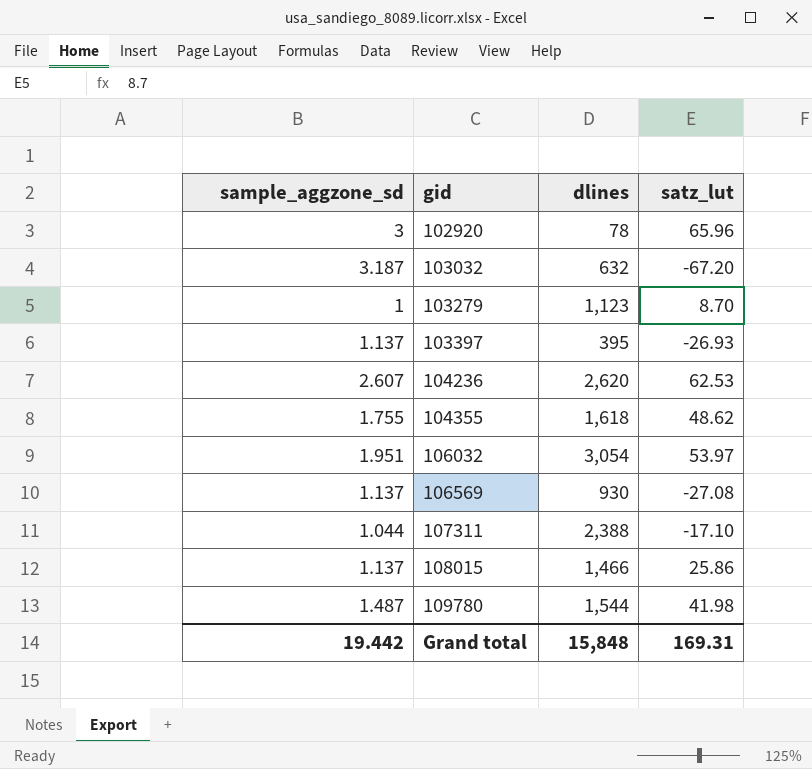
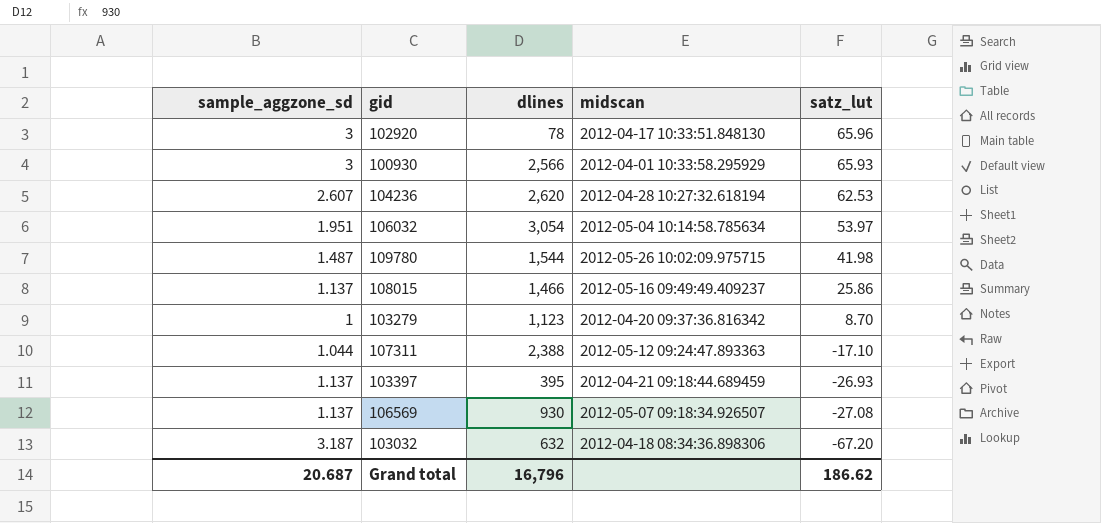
row order: gid ascending -> satz_lut descending
column midscan | position: none -> 4
row 104355: 1.755 | 1,618 | 48.62 -> none
row 100930: none -> 3 | 2,566 | 2012-04-01 10:33:58.295929 | 65.93
Grand total | sample_aggzone_sd: 19.442 -> 20.687
Grand total | dlines: 15,848 -> 16,796
Grand total | satz_lut: 169.31 -> 186.62

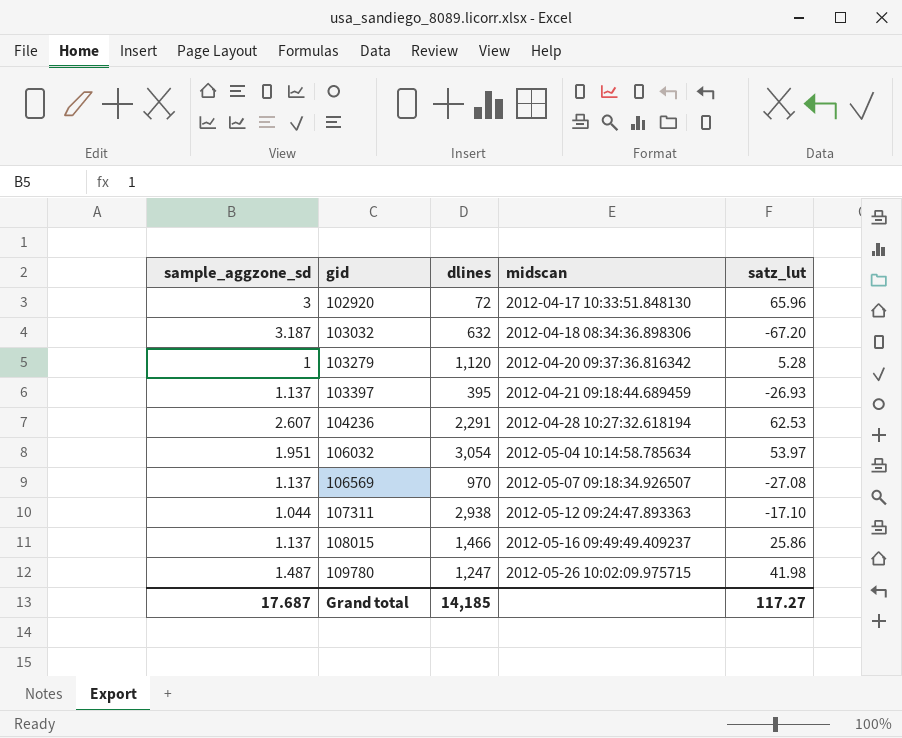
row order: satz_lut descending -> gid ascending
row 100930: 3 | 2,566 | 2012-04-01 10:33:58.295929 | 65.93 -> none
102920 | dlines: 78 -> 72
103279 | dlines: 1,123 -> 1,120
103279 | satz_lut: 8.70 -> 5.28
104236 | dlines: 2,620 -> 2,291
106569 | dlines: 930 -> 970
107311 | dlines: 2,388 -> 2,938
109780 | dlines: 1,544 -> 1,247
Grand total | sample_aggzone_sd: 20.687 -> 17.687
Grand total | dlines: 16,796 -> 14,185
Grand total | satz_lut: 186.62 -> 117.27

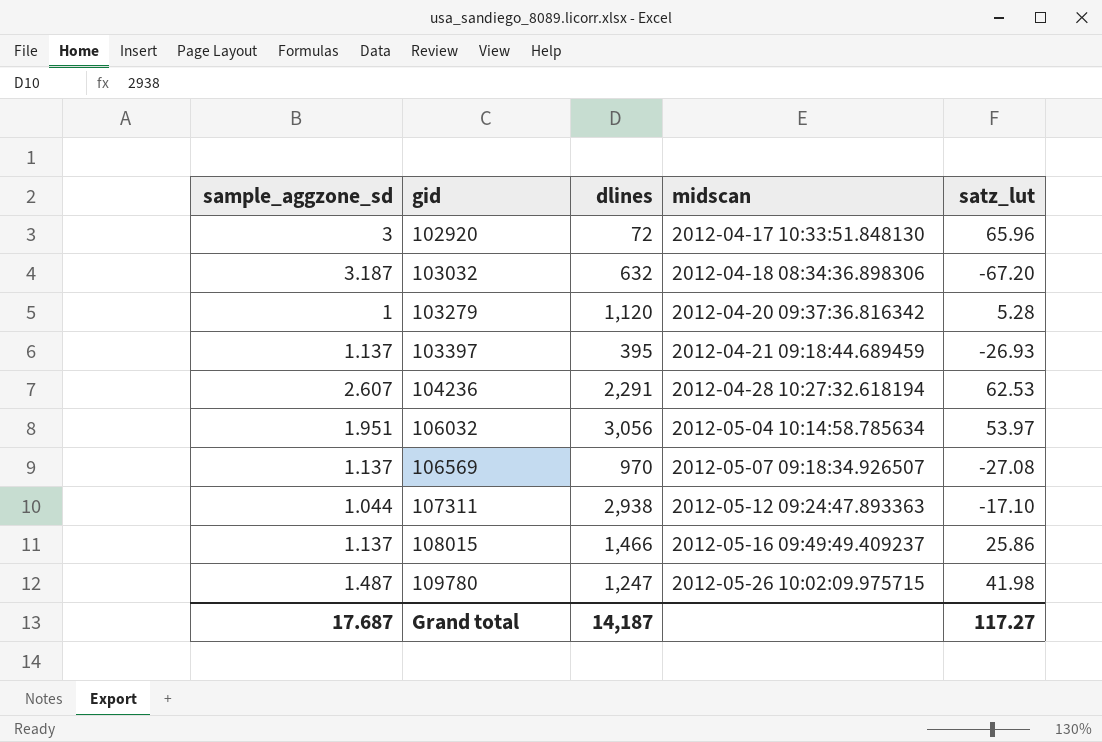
106032 | dlines: 3,054 -> 3,056
Grand total | dlines: 14,185 -> 14,187

